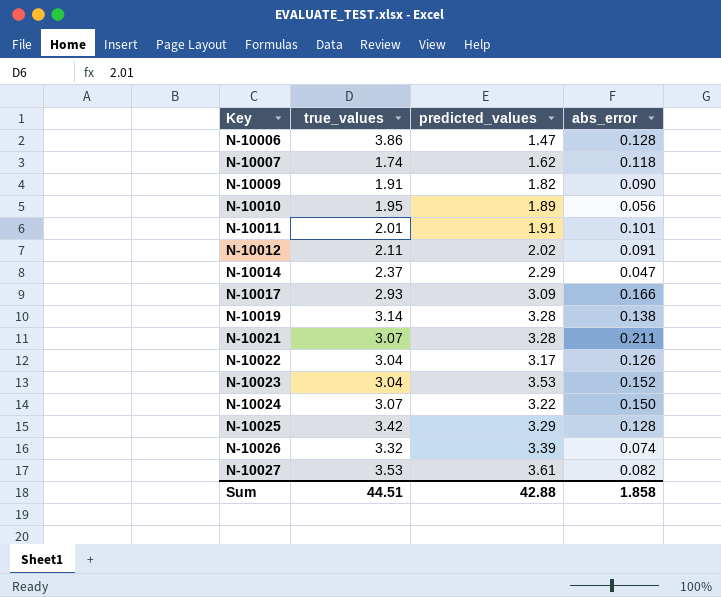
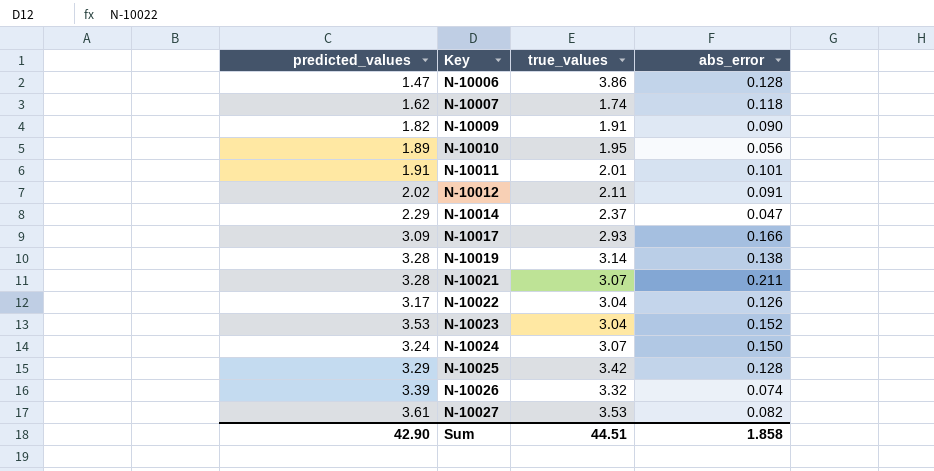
column predicted_values | position: 3 -> 1
N-10024 | predicted_values: 3.22 -> 3.24
Sum | predicted_values: 42.88 -> 42.90

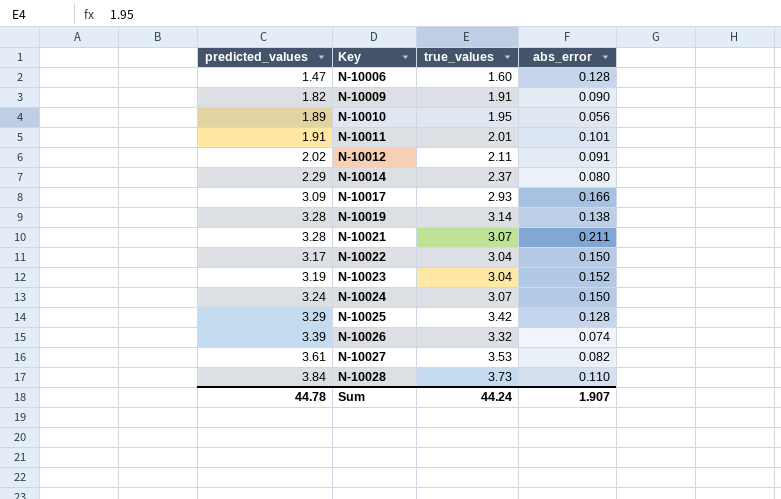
row N-10007: 1.62 | 1.74 | 0.118 -> none
N-10006 | true_values: 3.86 -> 1.60
N-10014 | abs_error: 0.047 -> 0.080
N-10022 | abs_error: 0.126 -> 0.150
N-10023 | predicted_values: 3.53 -> 3.19
row N-10028: none -> 3.84 | 3.73 | 0.110
Sum | predicted_values: 42.90 -> 44.78
Sum | true_values: 44.51 -> 44.24
Sum | abs_error: 1.858 -> 1.907

